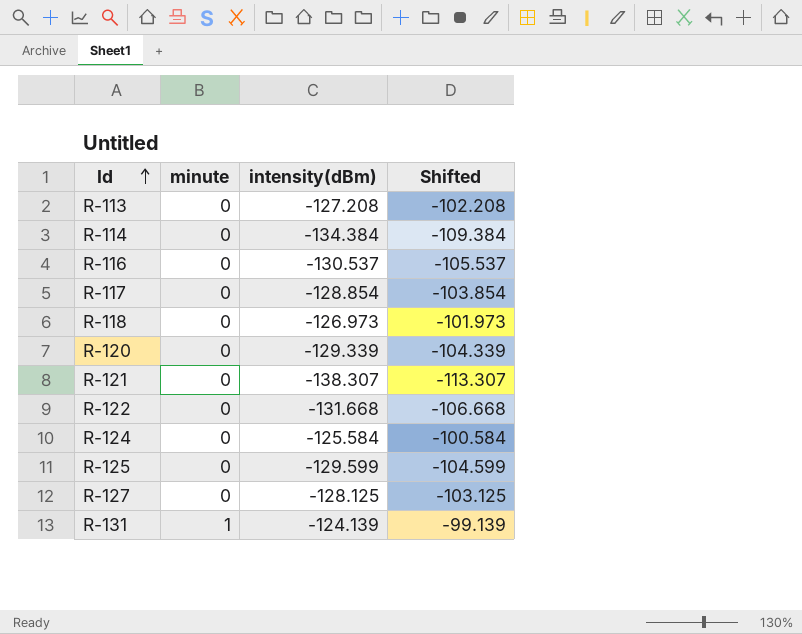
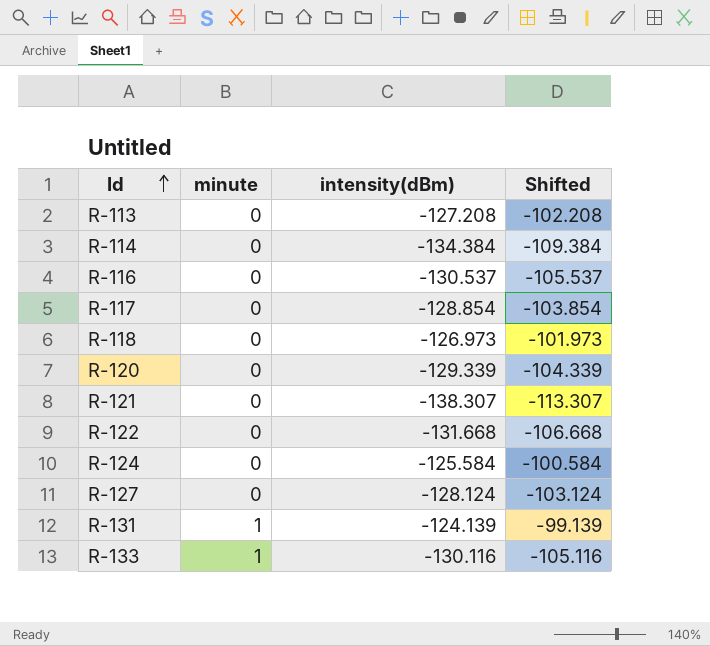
row R-125: 0 | -129.599 | -104.599 -> none
R-127 | intensity(dBm): -128.125 -> -128.124
R-127 | Shifted: -103.125 -> -103.124
row R-133: none -> 1 | -130.116 | -105.116

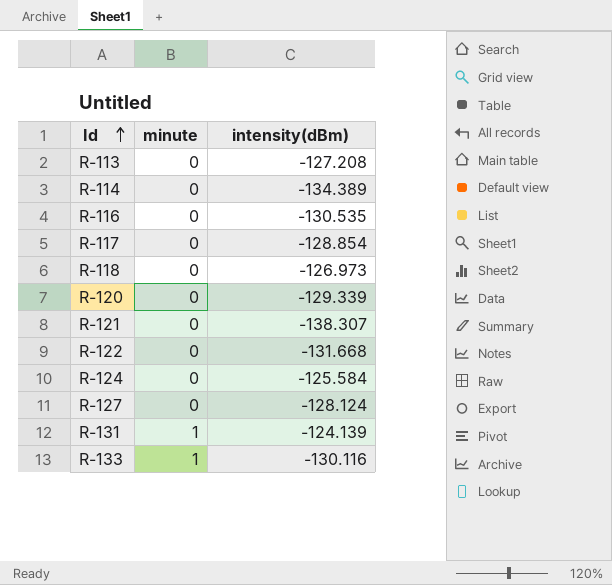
column Shifted | formula: [intensity(dBm)] + 25 -> none
R-114 | intensity(dBm): -134.384 -> -134.389
R-116 | intensity(dBm): -130.537 -> -130.535

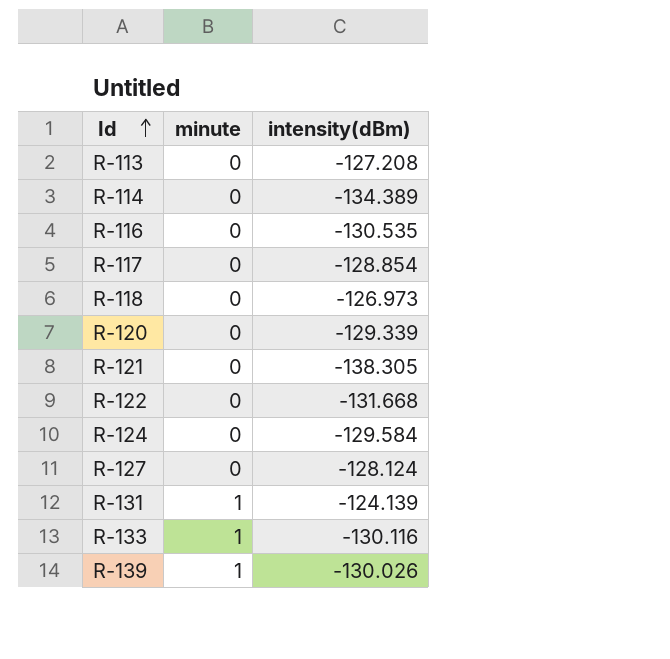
R-121 | intensity(dBm): -138.307 -> -138.305
R-124 | intensity(dBm): -125.584 -> -129.584
row R-139: none -> 1 | -130.026

